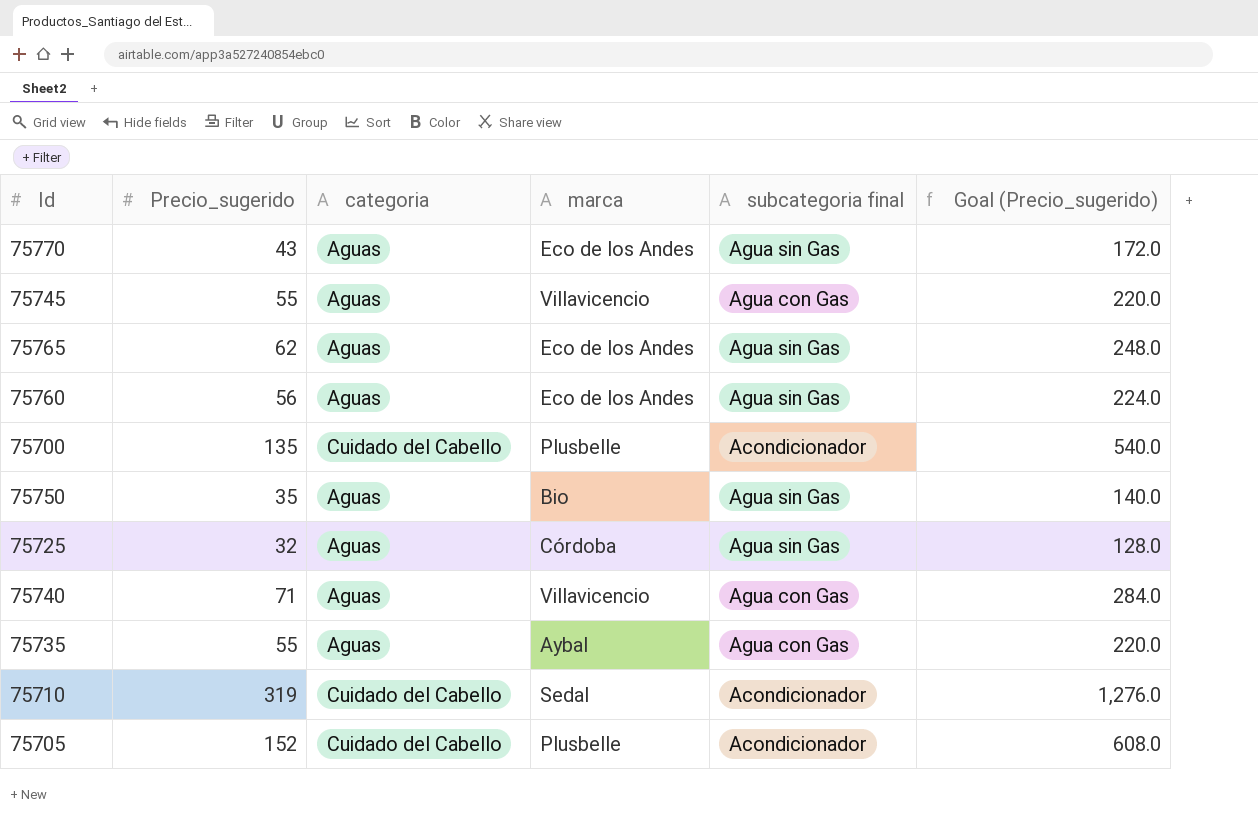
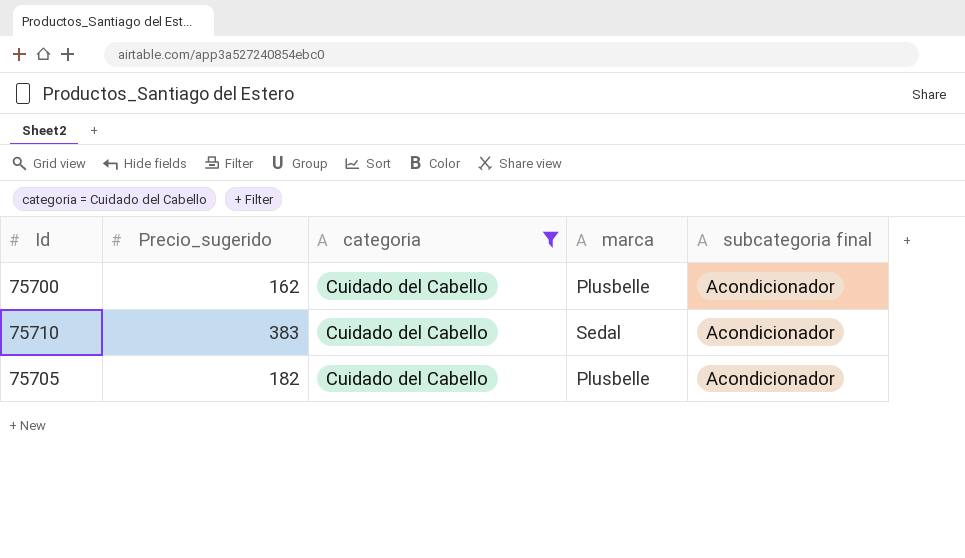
filter: none -> categoria = Cuidado del Cabello
column Goal (Precio_sugerido) | formula: [Precio_sugerido] * 4 -> none
75700 | Precio_sugerido: 135 -> 162
75710 | Precio_sugerido: 319 -> 383
75705 | Precio_sugerido: 152 -> 182

